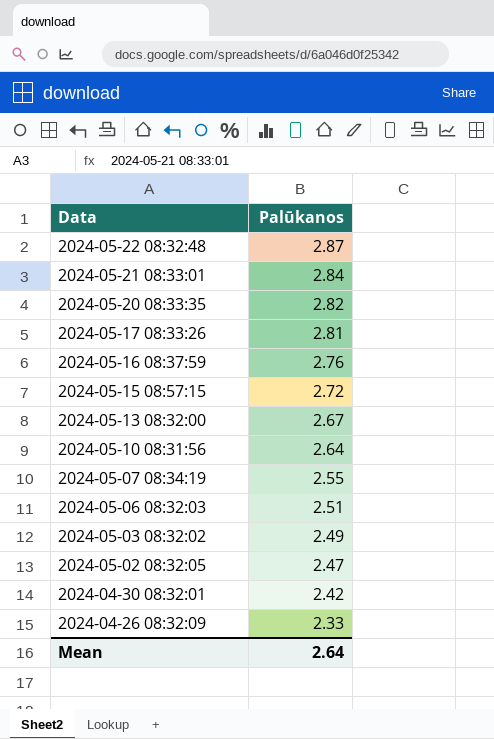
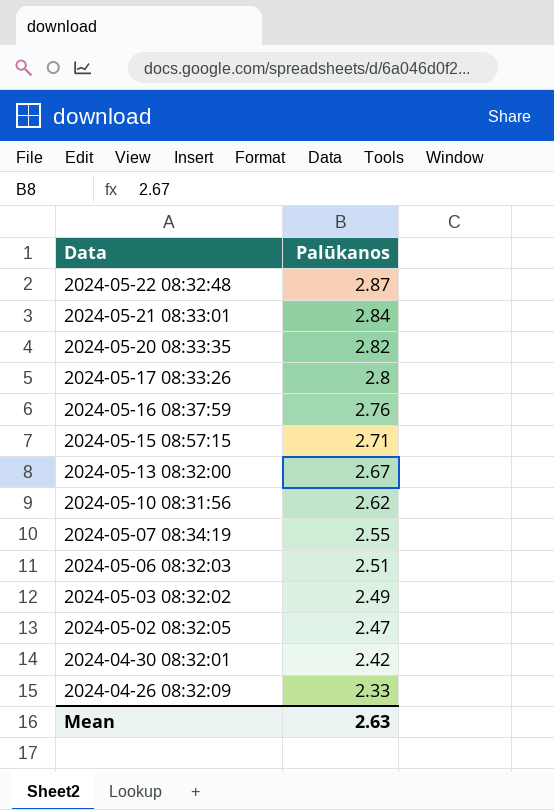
2024-05-17 08:33:26 | Palūkanos: 2.81 -> 2.8
2024-05-15 08:57:15 | Palūkanos: 2.72 -> 2.71
2024-05-10 08:31:56 | Palūkanos: 2.64 -> 2.62
Mean | Palūkanos: 2.64 -> 2.63

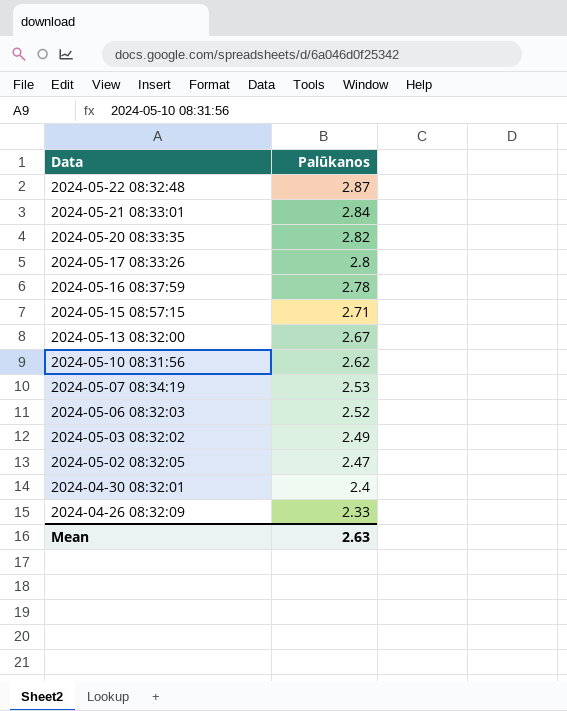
2024-05-16 08:37:59 | Palūkanos: 2.76 -> 2.78
2024-05-07 08:34:19 | Palūkanos: 2.55 -> 2.53
2024-05-06 08:32:03 | Palūkanos: 2.51 -> 2.52
2024-04-30 08:32:01 | Palūkanos: 2.42 -> 2.4

